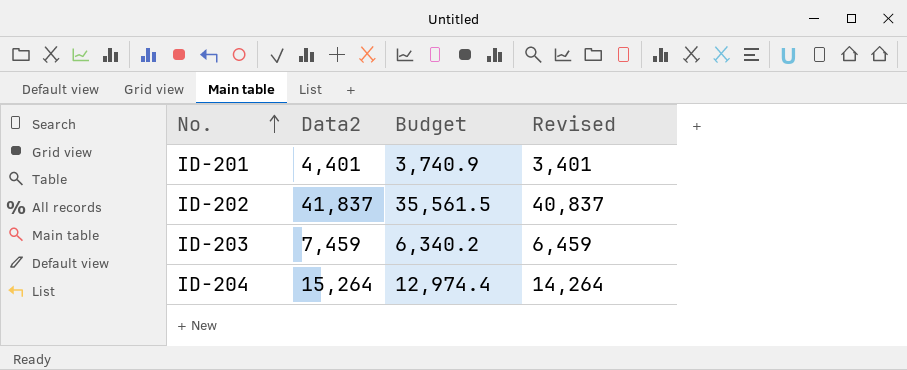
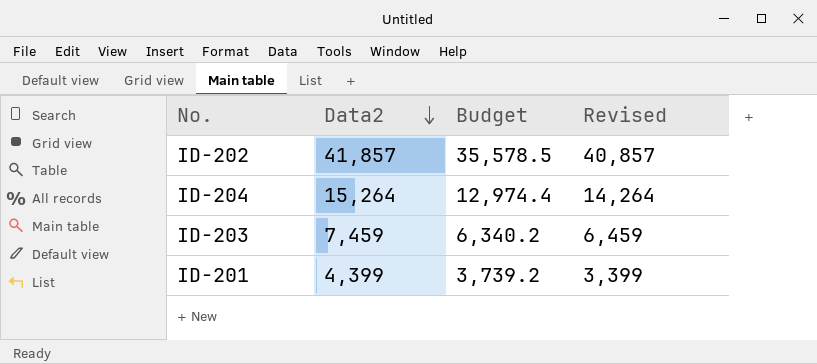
row order: No. ascending -> Data2 descending
ID-202 | Data2: 41,837 -> 41,857
ID-202 | Budget: 35,561.5 -> 35,578.5
ID-202 | Revised: 40,837 -> 40,857
ID-201 | Data2: 4,401 -> 4,399
ID-201 | Budget: 3,740.9 -> 3,739.2
ID-201 | Revised: 3,401 -> 3,399

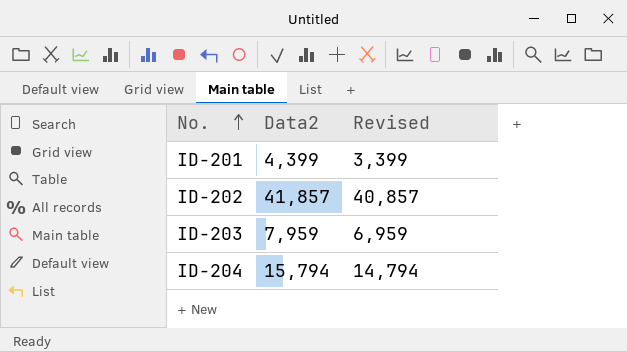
row order: Data2 descending -> No. ascending
column Budget | formula: [Data2] * 0.85 -> none
ID-203 | Data2: 7,459 -> 7,959
ID-203 | Revised: 6,459 -> 6,959
ID-204 | Data2: 15,264 -> 15,794
ID-204 | Revised: 14,264 -> 14,794

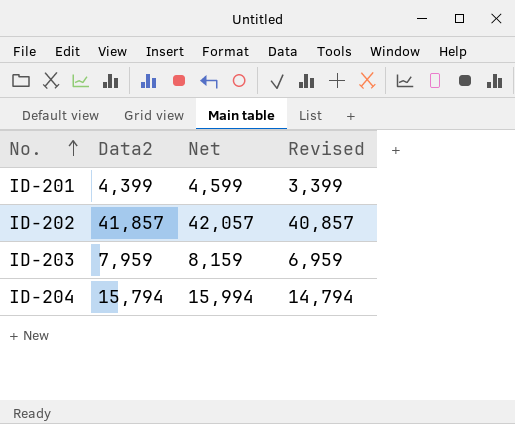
column Net | formula: none -> [Data2] + 200

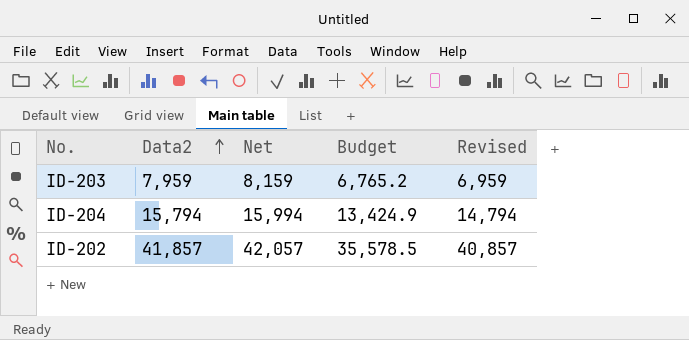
row order: No. ascending -> Data2 ascending
column Budget | formula: none -> [Data2] * 0.85
row ID-201: 4,399 | 4,599 | 3,399 -> none

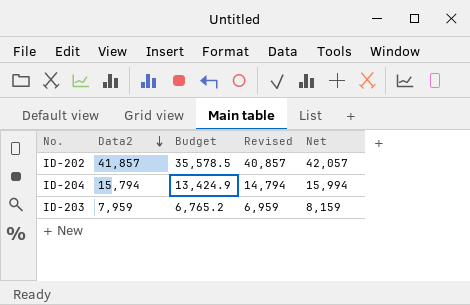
row order: Data2 ascending -> Data2 descending
column Net | position: 3 -> 5

